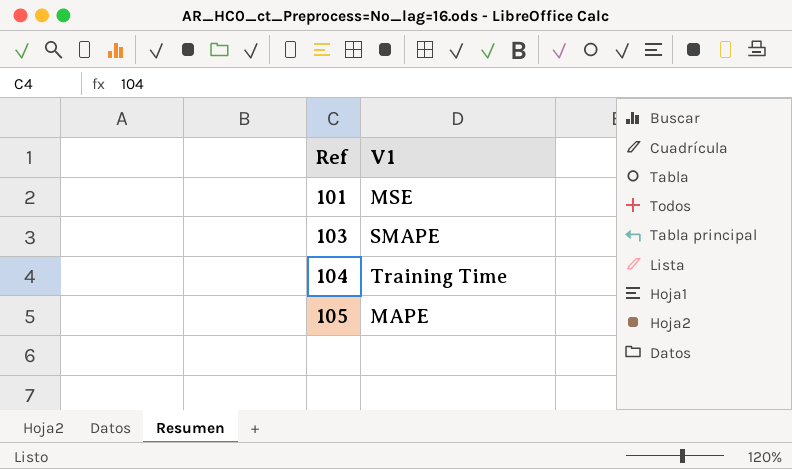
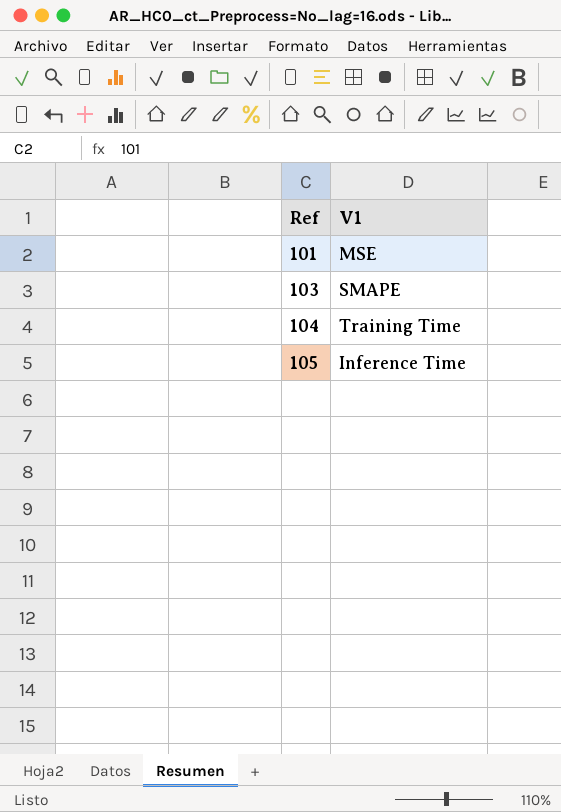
105 | V1: MAPE -> Inference Time

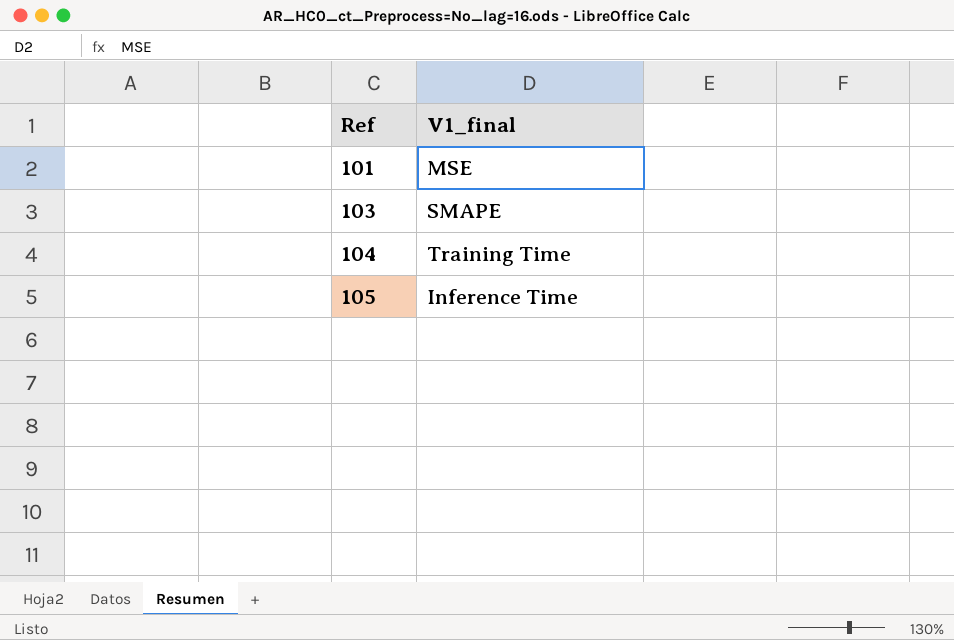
column name: V1 -> V1_final

